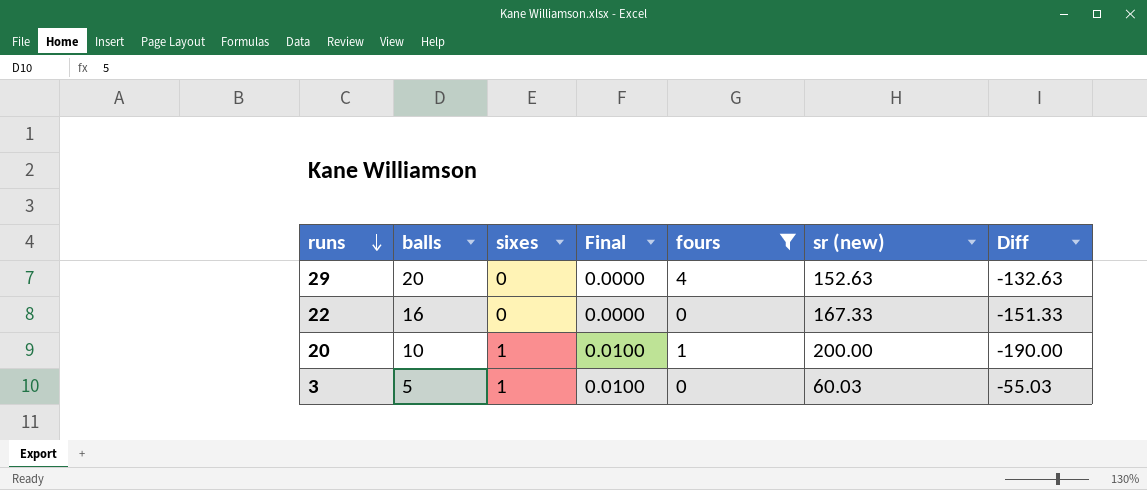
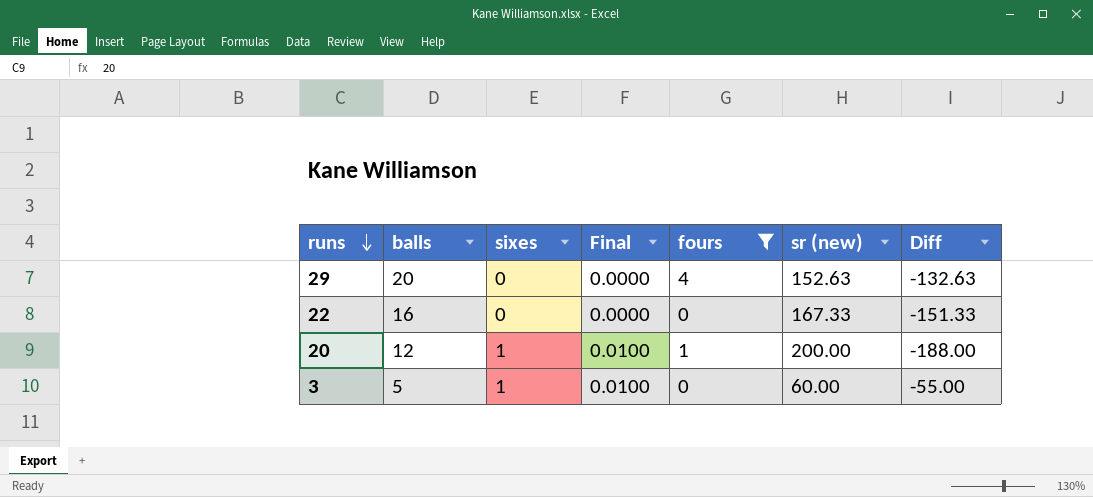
20 | balls: 10 -> 12
20 | Diff: -190.00 -> -188.00
3 | sr (new): 60.03 -> 60.00
3 | Diff: -55.03 -> -55.00

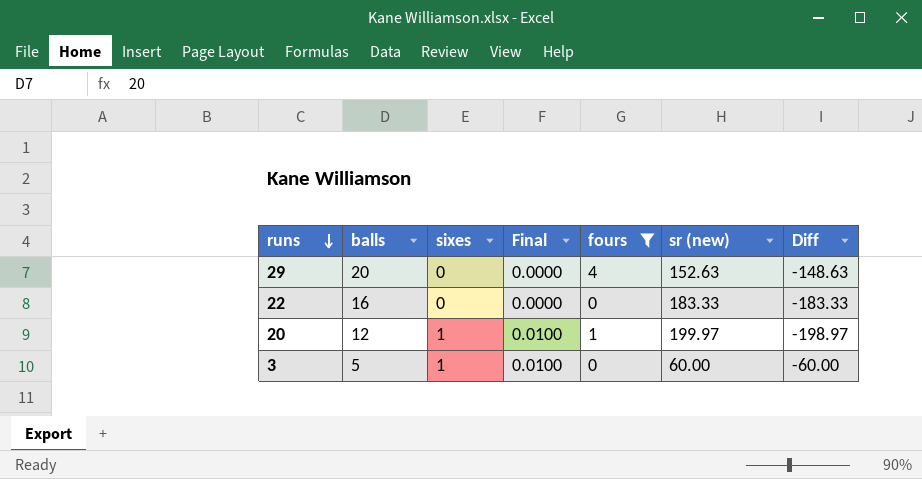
column Diff | formula: [balls] - [sr (new)] -> [fours] - [sr (new)]
22 | sr (new): 167.33 -> 183.33
20 | sr (new): 200.00 -> 199.97

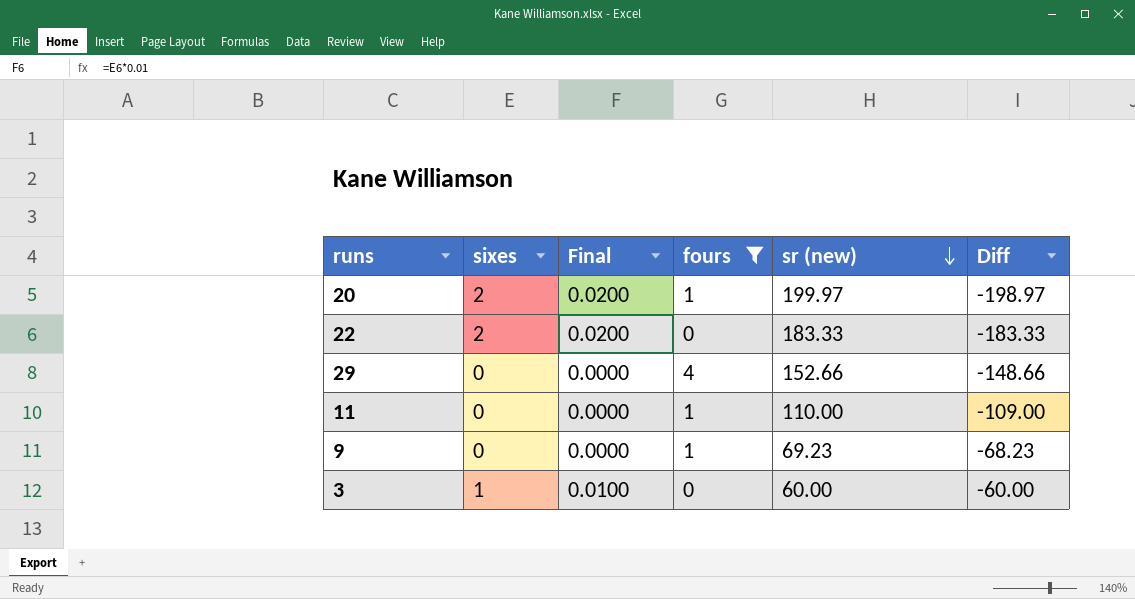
row order: runs descending -> sr (new) descending
column balls | position: 2 -> none
20 | sixes: 1 -> 2
20 | Final: 0.0100 -> 0.0200
22 | sixes: 0 -> 2
22 | Final: 0.0000 -> 0.0200
29 | sr (new): 152.63 -> 152.66
29 | Diff: -148.63 -> -148.66
row 11: none -> 0 | 0.0000 | 1 | 110.00 | -109.00
row 9: none -> 0 | 0.0000 | 1 | 69.23 | -68.23

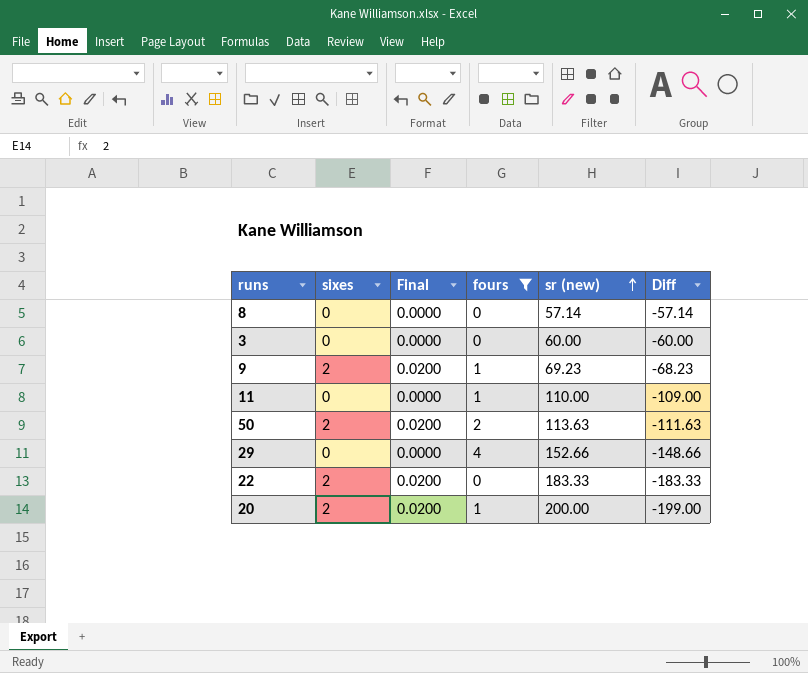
row order: sr (new) descending -> sr (new) ascending
row 8: none -> 0 | 0.0000 | 0 | 57.14 | -57.14
3 | sixes: 1 -> 0
3 | Final: 0.0100 -> 0.0000
9 | sixes: 0 -> 2
9 | Final: 0.0000 -> 0.0200
row 50: none -> 2 | 0.0200 | 2 | 113.63 | -111.63
20 | sr (new): 199.97 -> 200.00
20 | Diff: -198.97 -> -199.00

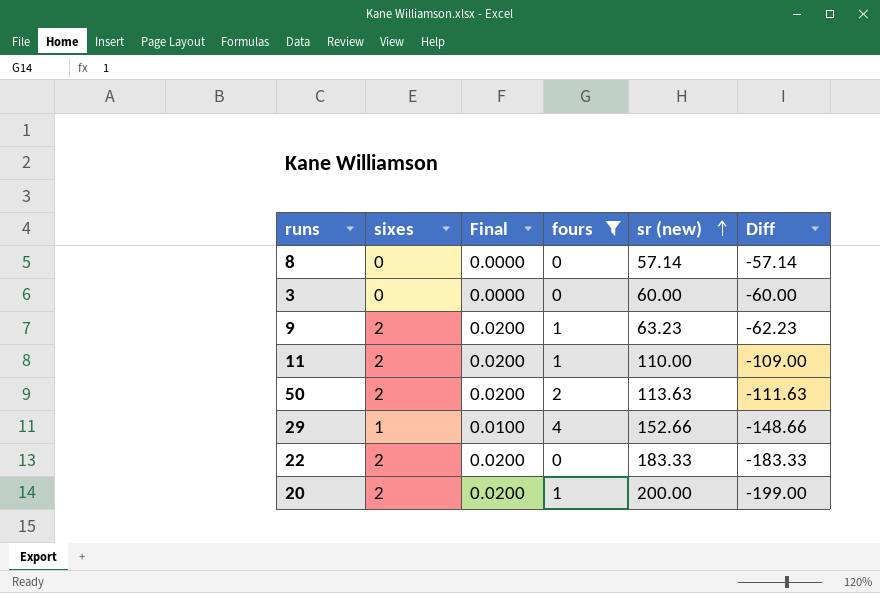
9 | sr (new): 69.23 -> 63.23
9 | Diff: -68.23 -> -62.23
11 | sixes: 0 -> 2
11 | Final: 0.0000 -> 0.0200
29 | sixes: 0 -> 1
29 | Final: 0.0000 -> 0.0100

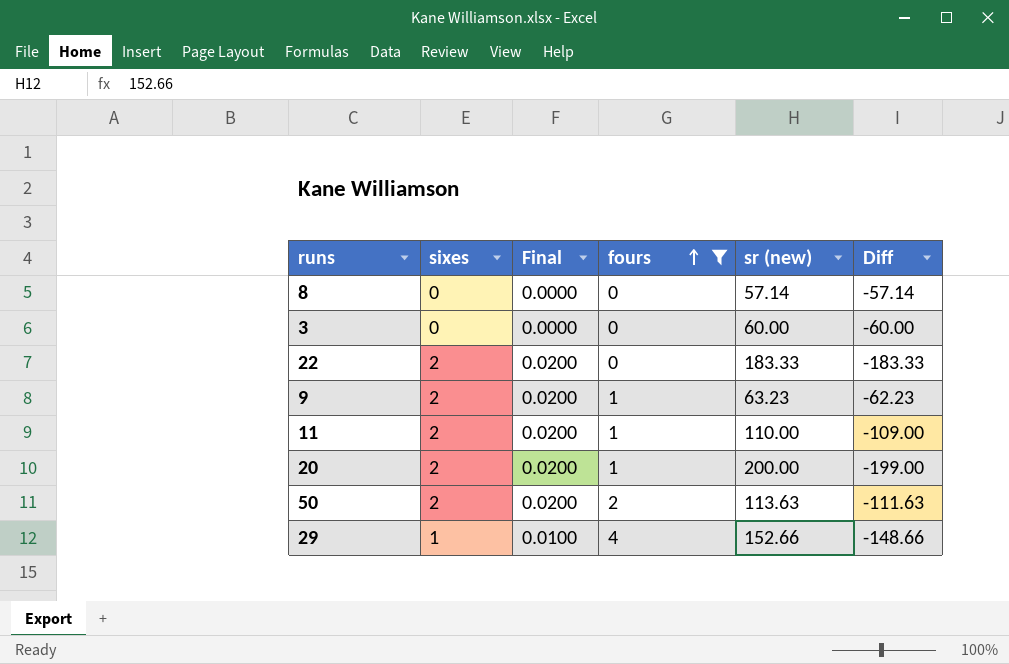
row order: sr (new) ascending -> fours ascending

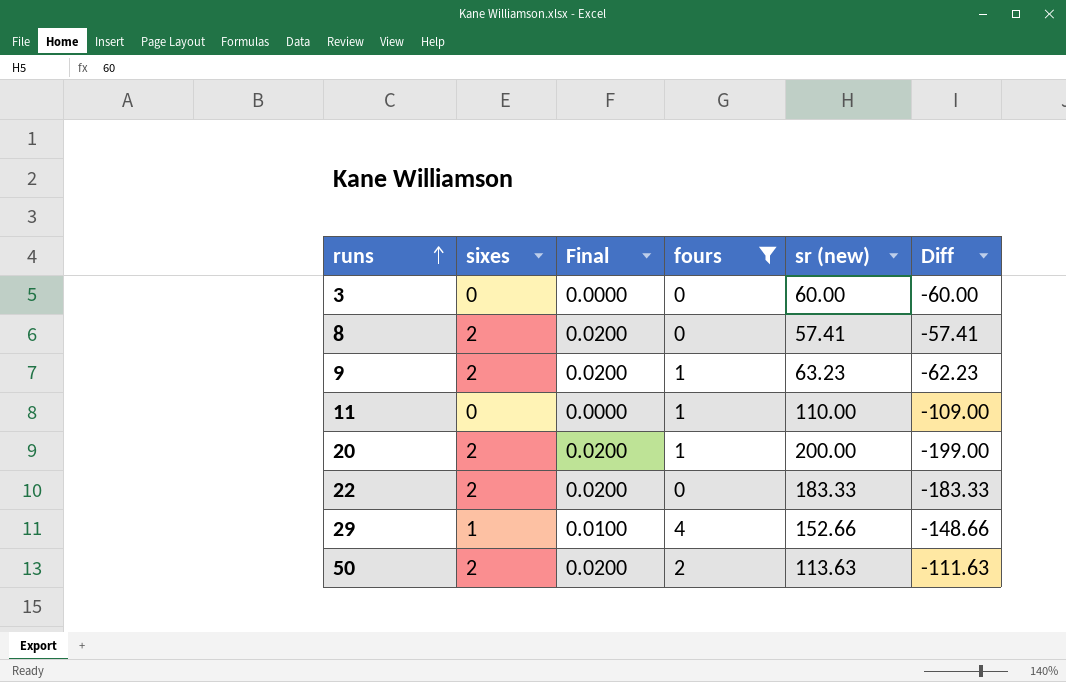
row order: fours ascending -> runs ascending
8 | sixes: 0 -> 2
8 | Final: 0.0000 -> 0.0200
8 | sr (new): 57.14 -> 57.41
8 | Diff: -57.14 -> -57.41
11 | sixes: 2 -> 0
11 | Final: 0.0200 -> 0.0000

